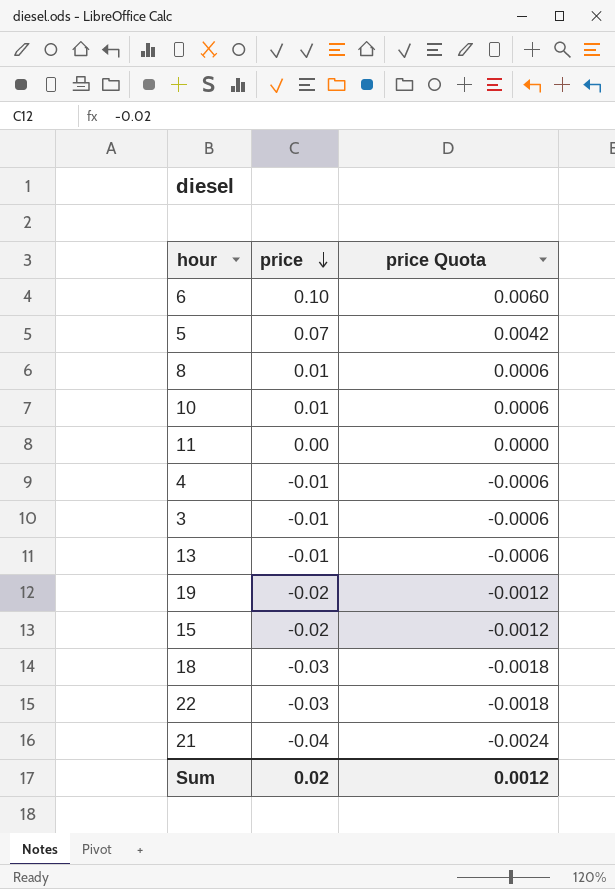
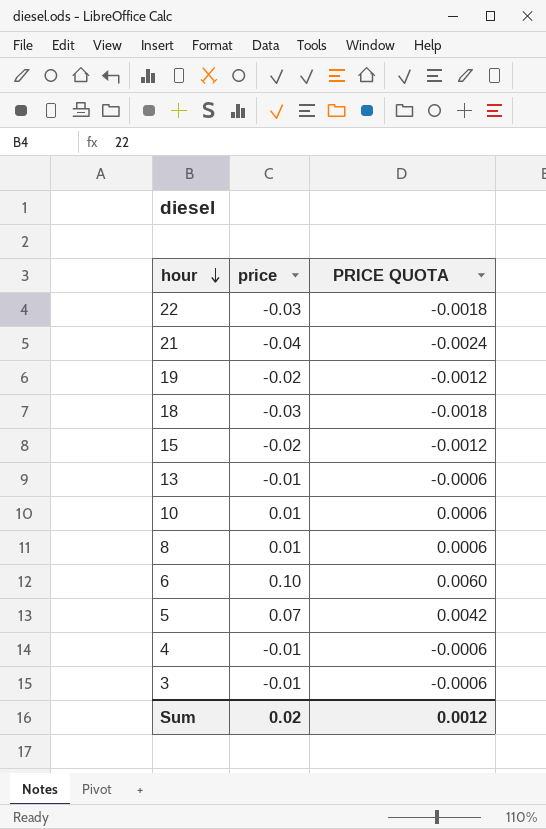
row order: price descending -> hour descending
column name: price Quota -> PRICE QUOTA
row 11: 0.00 | 0.0000 -> none

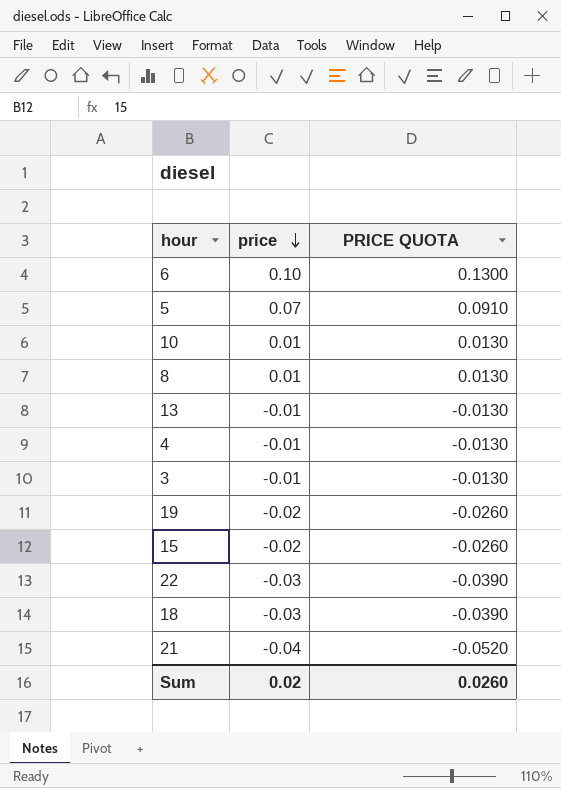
row order: hour descending -> price descending
column PRICE QUOTA | formula: [price] * 0.06 -> [price] * 1.3
Sum | PRICE QUOTA: 0.0012 -> 0.0260

